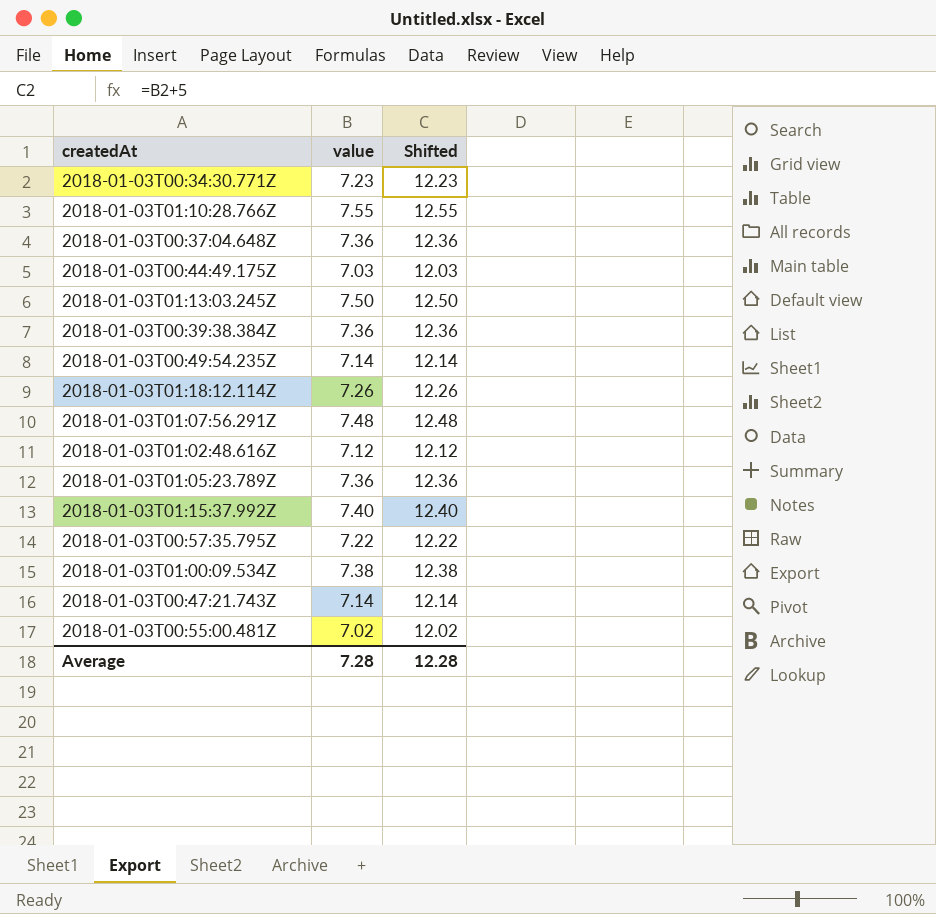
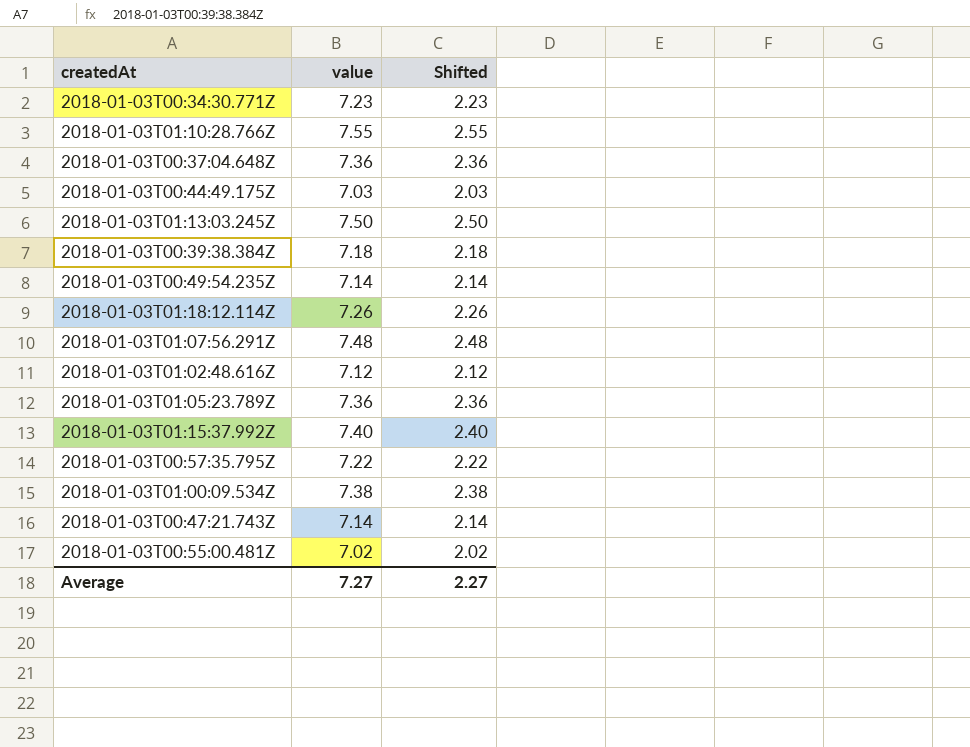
column Shifted | formula: [value] + 5 -> [value] - 5
2018-01-03T00:39:38.384Z | value: 7.36 -> 7.18
Average | value: 7.28 -> 7.27
Average | Shifted: 12.28 -> 2.27

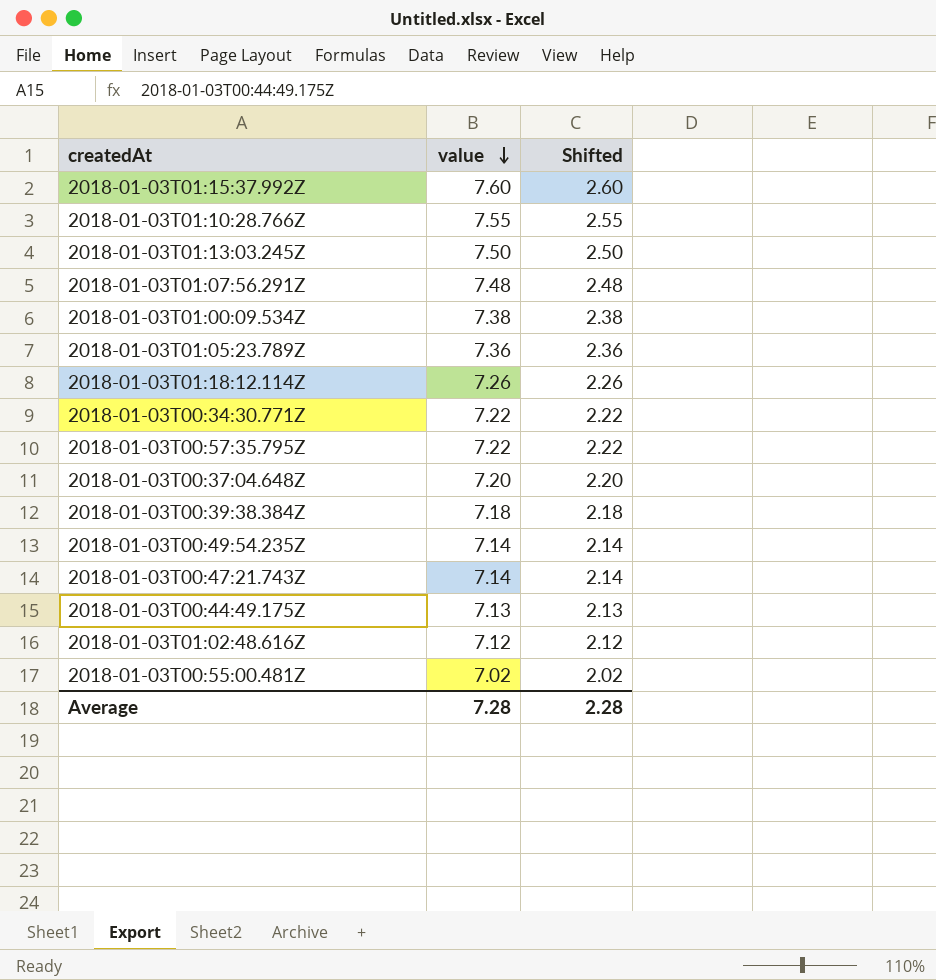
row order: none -> value descending
2018-01-03T01:15:37.992Z | value: 7.40 -> 7.60
2018-01-03T01:15:37.992Z | Shifted: 2.40 -> 2.60
2018-01-03T00:34:30.771Z | value: 7.23 -> 7.22
2018-01-03T00:34:30.771Z | Shifted: 2.23 -> 2.22
2018-01-03T00:37:04.648Z | value: 7.36 -> 7.20
2018-01-03T00:37:04.648Z | Shifted: 2.36 -> 2.20
2018-01-03T00:44:49.175Z | value: 7.03 -> 7.13
2018-01-03T00:44:49.175Z | Shifted: 2.03 -> 2.13
Average | value: 7.27 -> 7.28
Average | Shifted: 2.27 -> 2.28

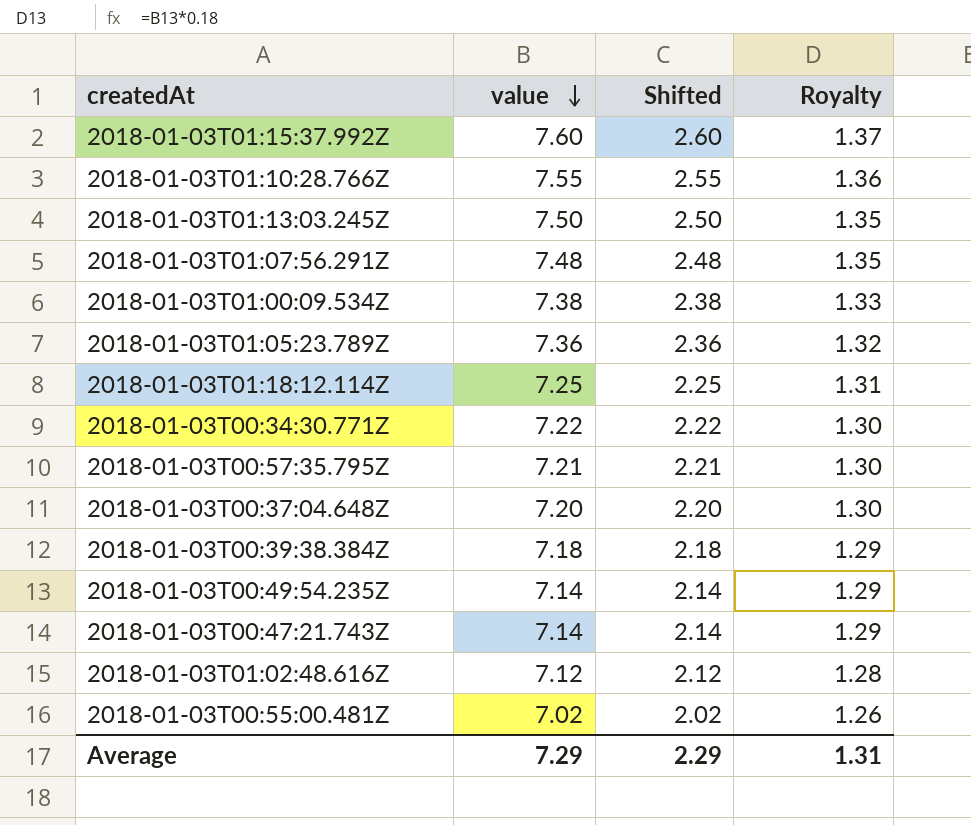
column Royalty | formula: none -> [value] * 0.18
row 2018-01-03T00:44:49.175Z: 7.13 | 2.13 -> none
2018-01-03T01:18:12.114Z | value: 7.26 -> 7.25
2018-01-03T01:18:12.114Z | Shifted: 2.26 -> 2.25
2018-01-03T00:57:35.795Z | value: 7.22 -> 7.21
2018-01-03T00:57:35.795Z | Shifted: 2.22 -> 2.21
Average | value: 7.28 -> 7.29
Average | Shifted: 2.28 -> 2.29

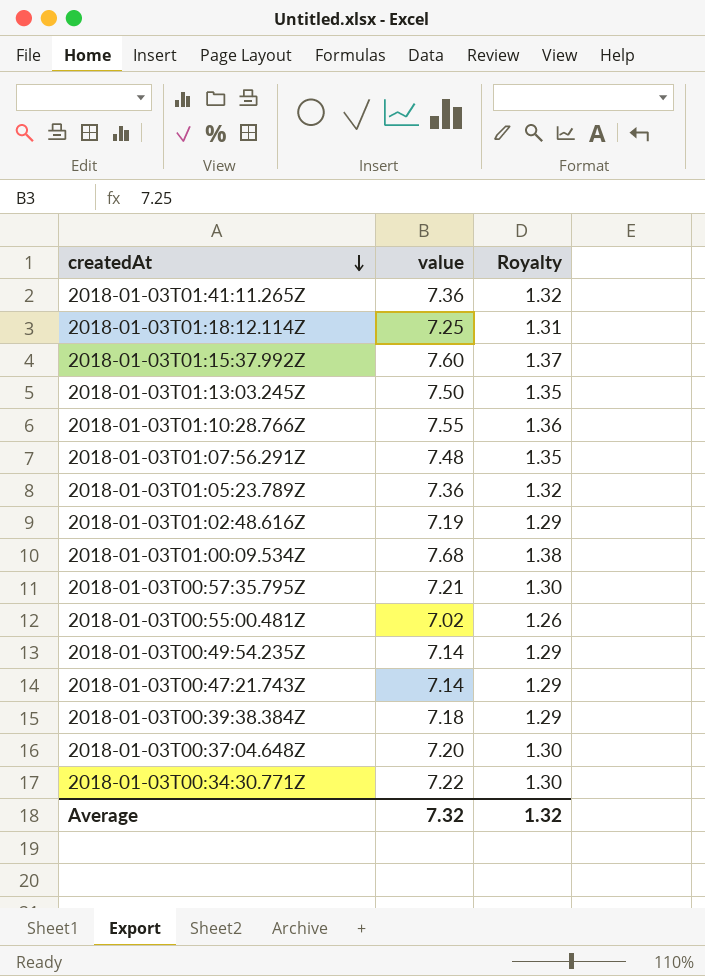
row order: value descending -> createdAt descending
column Shifted | formula: [value] - 5 -> none
row 2018-01-03T01:41:11.265Z: none -> 7.36 | 1.32
2018-01-03T01:02:48.616Z | value: 7.12 -> 7.19
2018-01-03T01:02:48.616Z | Royalty: 1.28 -> 1.29
2018-01-03T01:00:09.534Z | value: 7.38 -> 7.68
2018-01-03T01:00:09.534Z | Royalty: 1.33 -> 1.38
Average | value: 7.29 -> 7.32
Average | Royalty: 1.31 -> 1.32

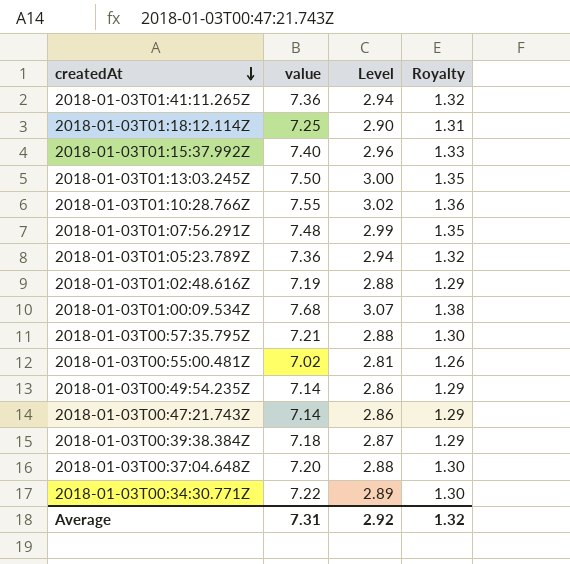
column Level | formula: none -> [value] * 0.4
2018-01-03T01:15:37.992Z | value: 7.60 -> 7.40
2018-01-03T01:15:37.992Z | Royalty: 1.37 -> 1.33
Average | value: 7.32 -> 7.31

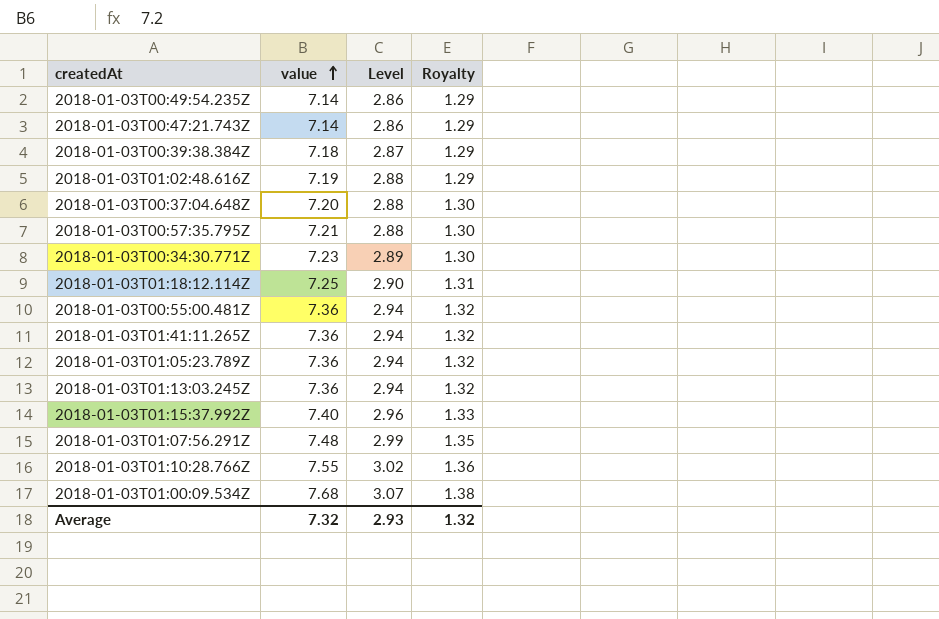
row order: createdAt descending -> value ascending
2018-01-03T00:34:30.771Z | value: 7.22 -> 7.23
2018-01-03T00:55:00.481Z | value: 7.02 -> 7.36
2018-01-03T00:55:00.481Z | Level: 2.81 -> 2.94
2018-01-03T00:55:00.481Z | Royalty: 1.26 -> 1.32
2018-01-03T01:13:03.245Z | value: 7.50 -> 7.36
2018-01-03T01:13:03.245Z | Level: 3.00 -> 2.94
2018-01-03T01:13:03.245Z | Royalty: 1.35 -> 1.32
Average | value: 7.31 -> 7.32
Average | Level: 2.92 -> 2.93

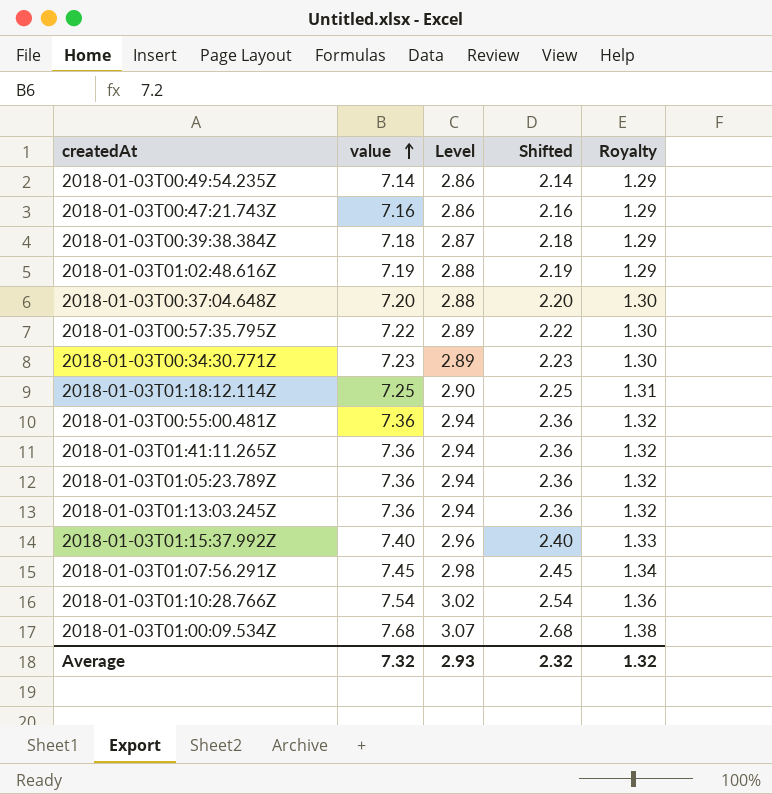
column Shifted | formula: none -> [value] - 5
2018-01-03T00:47:21.743Z | value: 7.14 -> 7.16
2018-01-03T00:57:35.795Z | value: 7.21 -> 7.22
2018-01-03T00:57:35.795Z | Level: 2.88 -> 2.89
2018-01-03T01:07:56.291Z | value: 7.48 -> 7.45
2018-01-03T01:07:56.291Z | Level: 2.99 -> 2.98
2018-01-03T01:07:56.291Z | Royalty: 1.35 -> 1.34
2018-01-03T01:10:28.766Z | value: 7.55 -> 7.54

